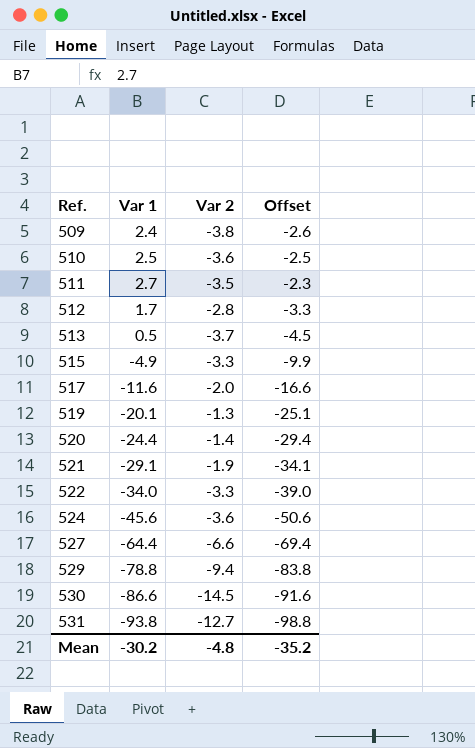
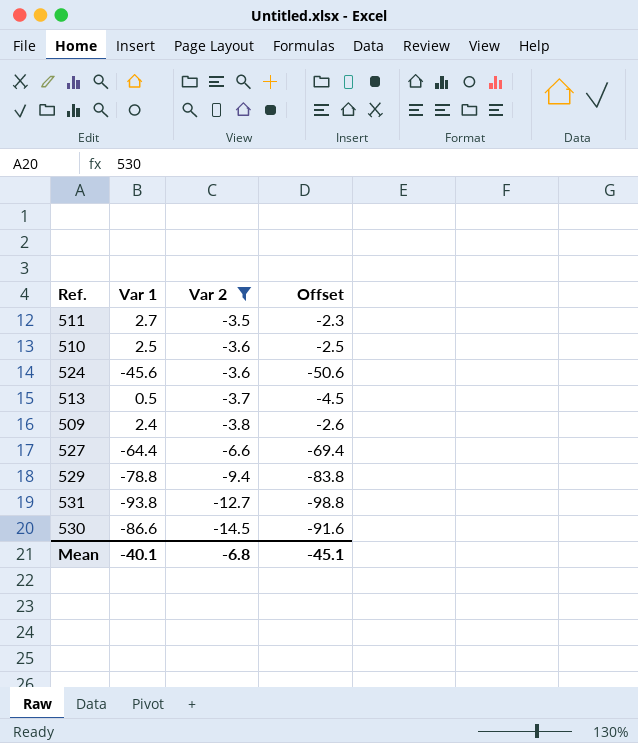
filter: none -> Var 2 <= -3.5
row order: Ref. ascending -> Var 2 descending
Mean | Var 1: -30.2 -> -40.1
Mean | Var 2: -4.8 -> -6.8
Mean | Offset: -35.2 -> -45.1

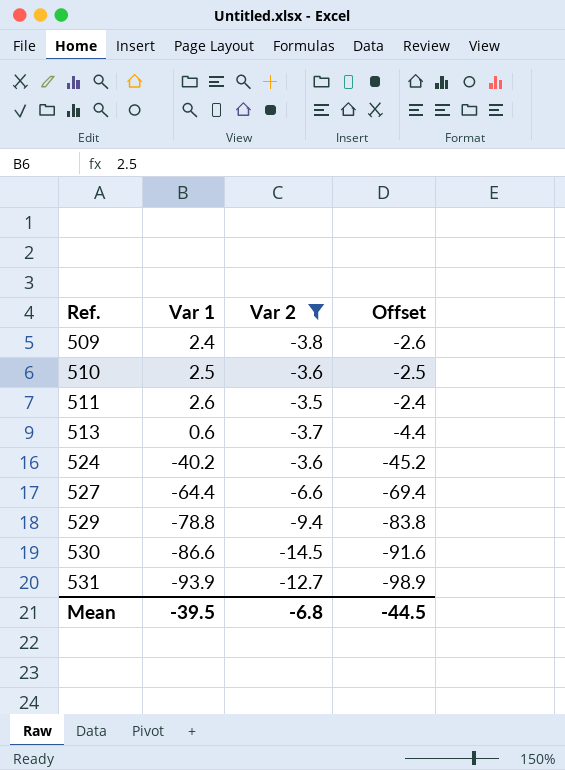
row order: Var 2 descending -> Ref. ascending
511 | Var 1: 2.7 -> 2.6
511 | Offset: -2.3 -> -2.4
513 | Var 1: 0.5 -> 0.6
513 | Offset: -4.5 -> -4.4
524 | Var 1: -45.6 -> -40.2
524 | Offset: -50.6 -> -45.2
531 | Var 1: -93.8 -> -93.9
531 | Offset: -98.8 -> -98.9
Mean | Var 1: -40.1 -> -39.5
Mean | Offset: -45.1 -> -44.5

